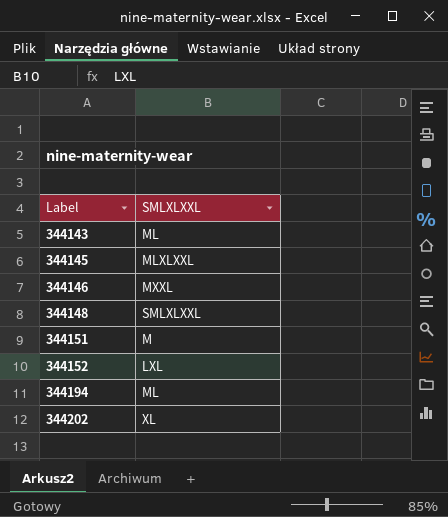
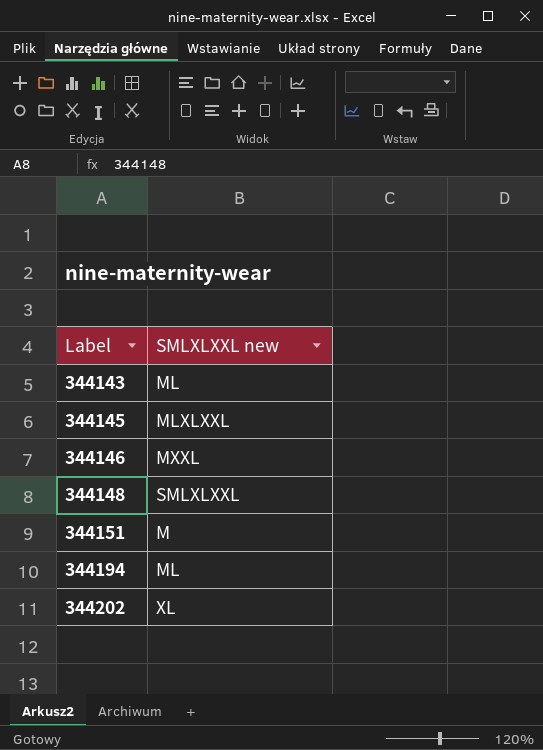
column name: SMLXLXXL -> SMLXLXXL new
row 344152: LXL -> none

